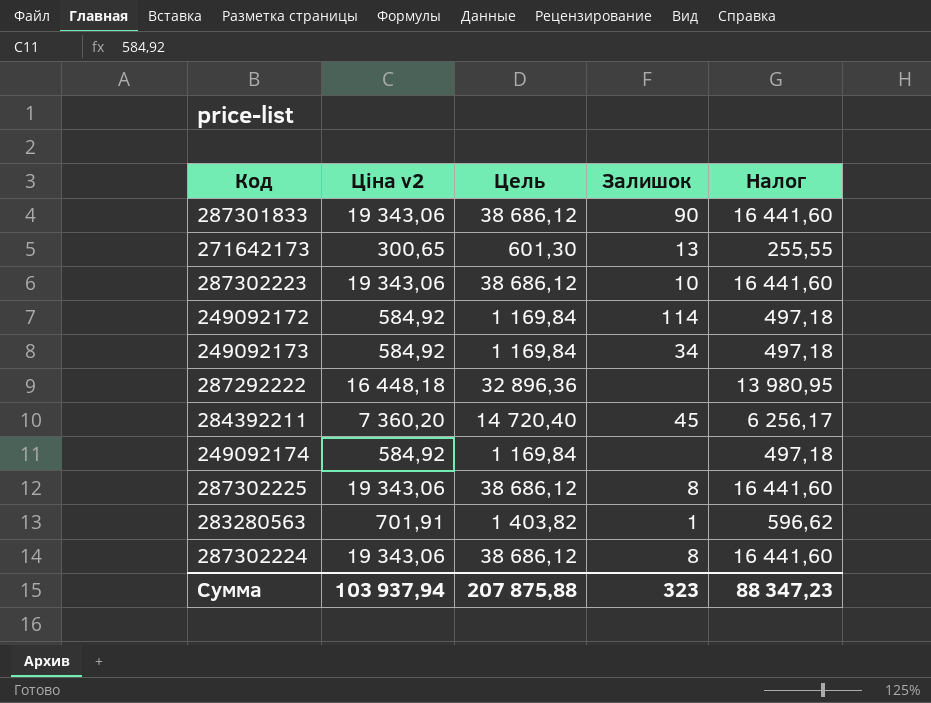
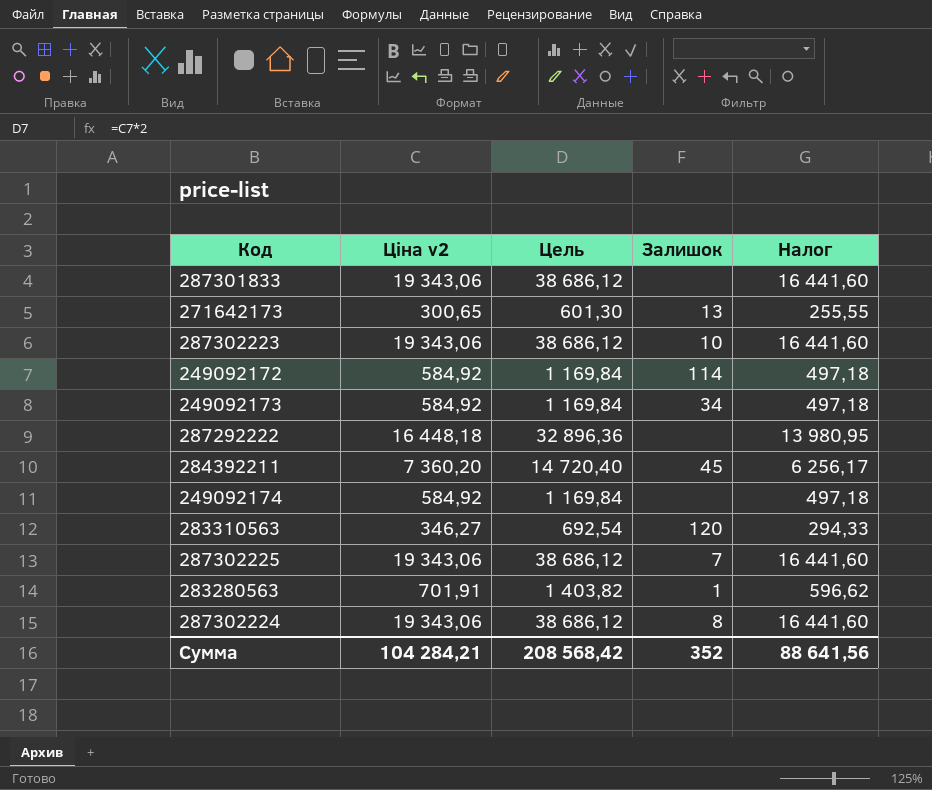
287301833 | Залишок: 90 -> none
row 283310563: none -> 346,27 | 692,54 | 120 | 294,33
287302225 | Залишок: 8 -> 7
Сумма | Ціна v2: 103 937,94 -> 104 284,21
Сумма | Цель: 207 875,88 -> 208 568,42
Сумма | Залишок: 323 -> 352
Сумма | Налог: 88 347,23 -> 88 641,56

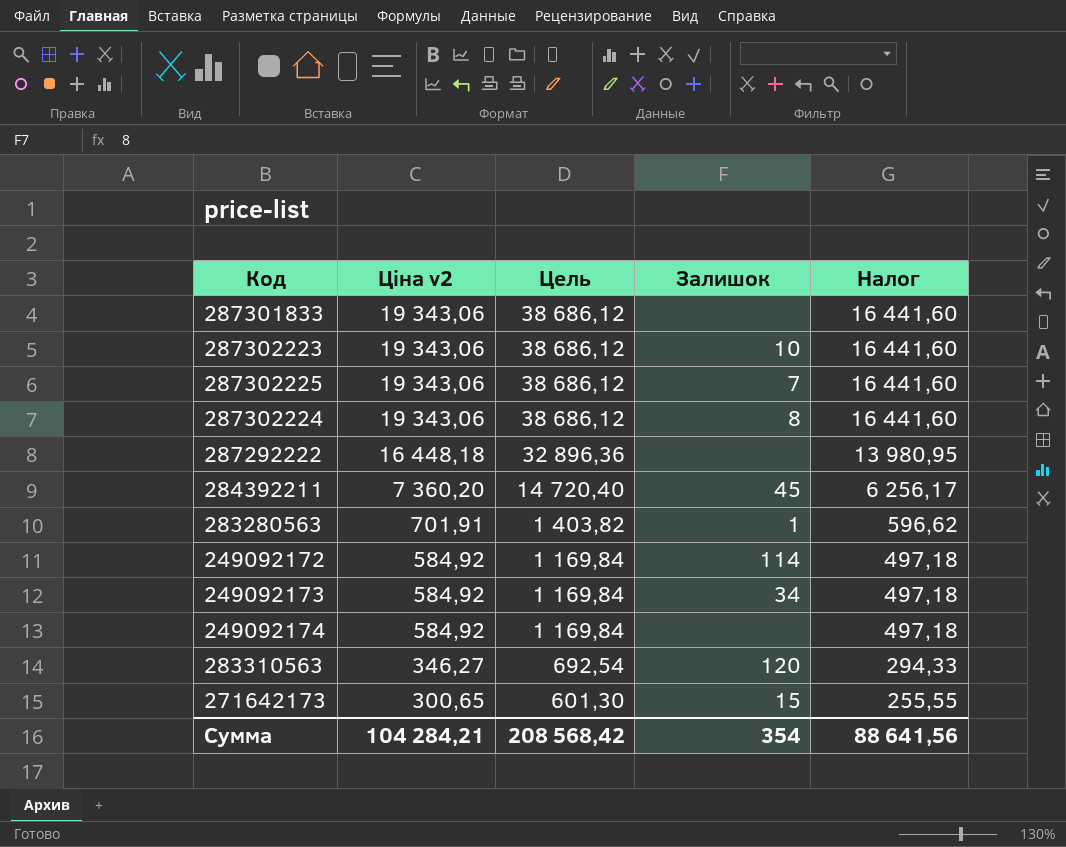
row order: none -> Ціна v2 descending
271642173 | Залишок: 13 -> 15
Сумма | Залишок: 352 -> 354

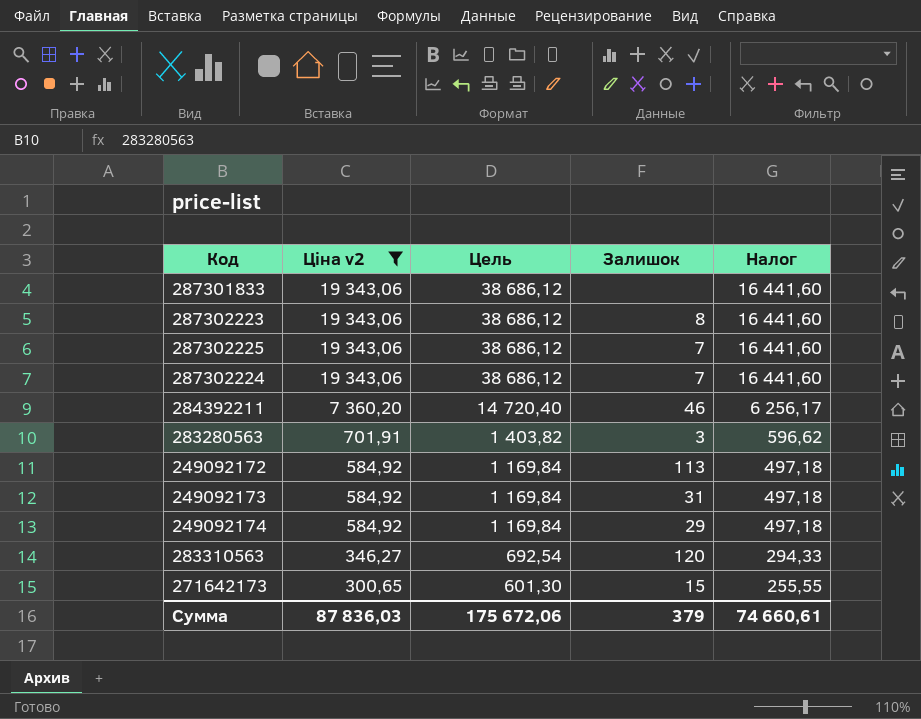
filter: none -> Ціна v2 != 16 448,18
287302223 | Залишок: 10 -> 8
287302224 | Залишок: 8 -> 7
284392211 | Залишок: 45 -> 46
283280563 | Залишок: 1 -> 3
249092172 | Залишок: 114 -> 113
249092173 | Залишок: 34 -> 31
249092174 | Залишок: none -> 29
Сумма | Ціна v2: 104 284,21 -> 87 836,03
Сумма | Цель: 208 568,42 -> 175 672,06
Сумма | Залишок: 354 -> 379
Сумма | Налог: 88 641,56 -> 74 660,61

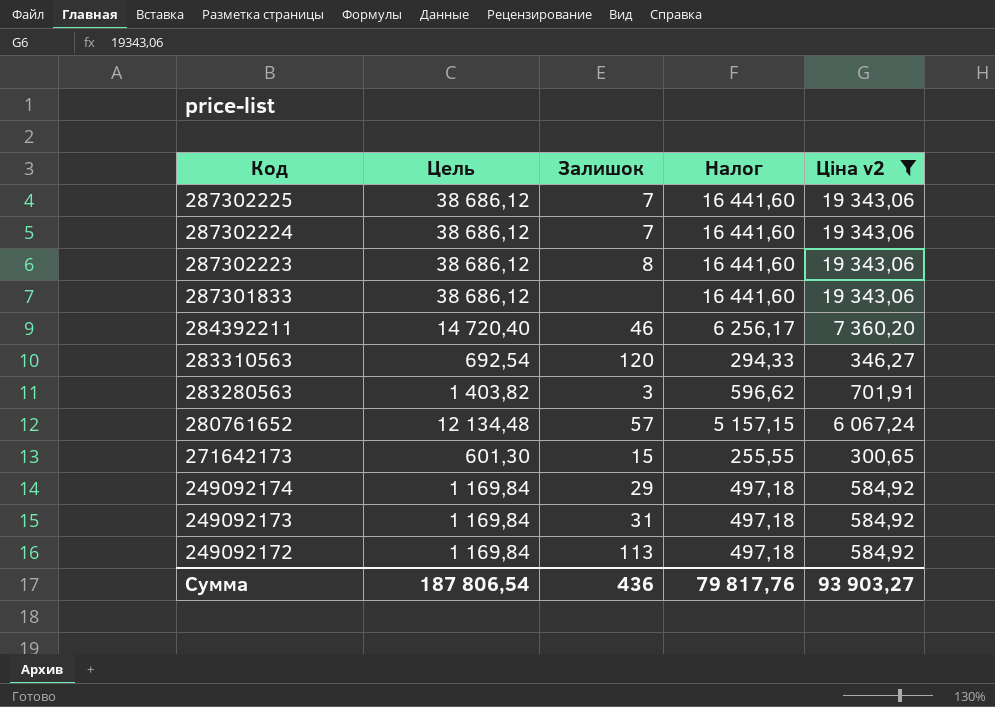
row order: Ціна v2 descending -> Код descending
column Ціна v2 | position: 2 -> 5
row 280761652: none -> 12 134,48 | 57 | 5 157,15 | 6 067,24
Сумма | Цель: 175 672,06 -> 187 806,54
Сумма | Залишок: 379 -> 436
Сумма | Налог: 74 660,61 -> 79 817,76
Сумма | Ціна v2: 87 836,03 -> 93 903,27

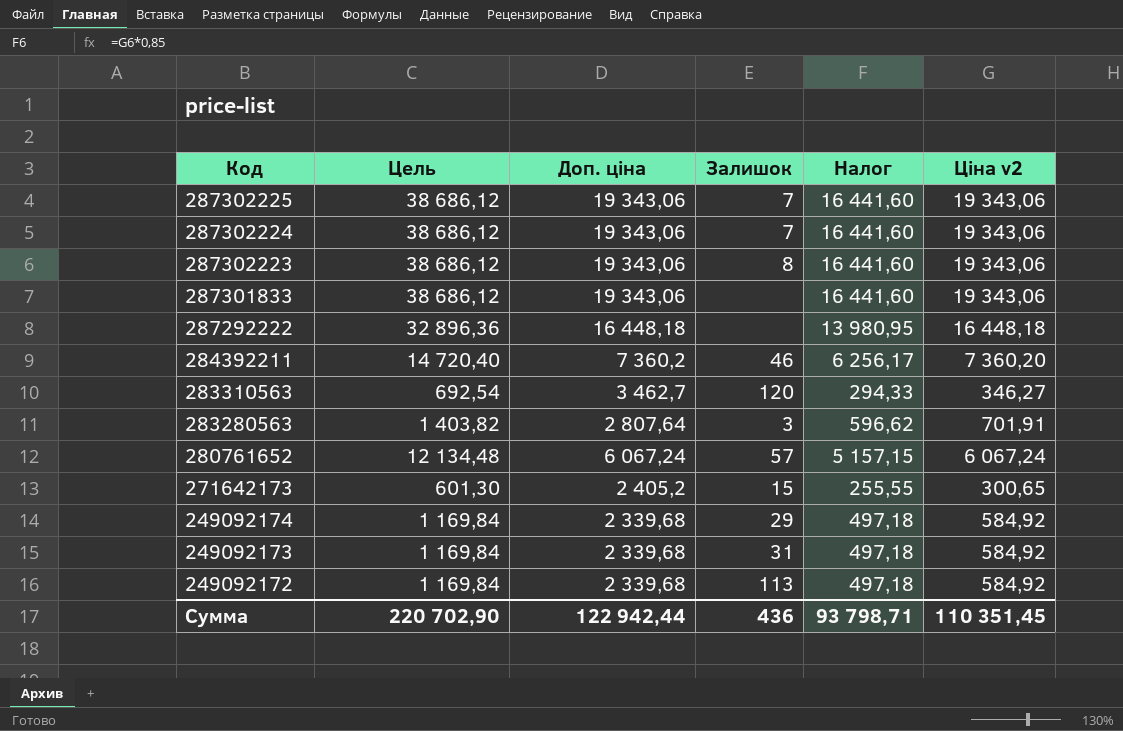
filter: Ціна v2 != 16 448,18 -> none
column Доп. ціна | position: none -> 3
Сумма | Цель: 187 806,54 -> 220 702,90
Сумма | Налог: 79 817,76 -> 93 798,71
Сумма | Ціна v2: 93 903,27 -> 110 351,45

